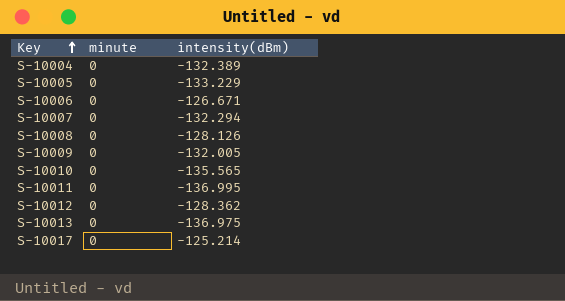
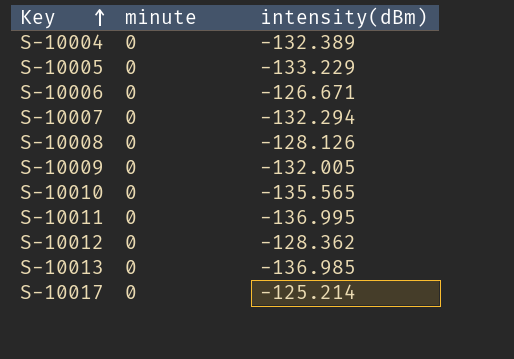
S-10013 | intensity(dBm): -136.975 -> -136.985

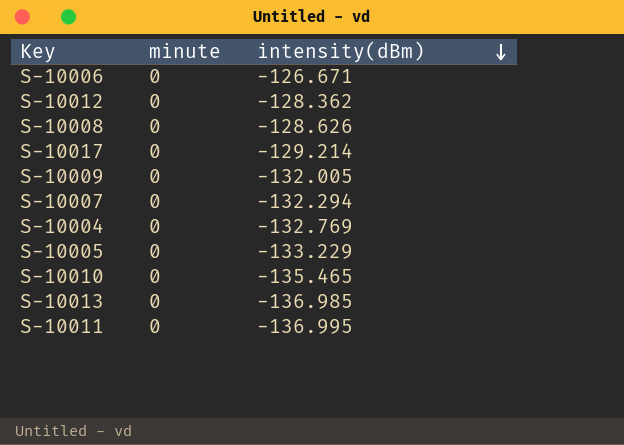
row order: Key ascending -> intensity(dBm) descending
S-10008 | intensity(dBm): -128.126 -> -128.626
S-10017 | intensity(dBm): -125.214 -> -129.214
S-10004 | intensity(dBm): -132.389 -> -132.769
S-10010 | intensity(dBm): -135.565 -> -135.465

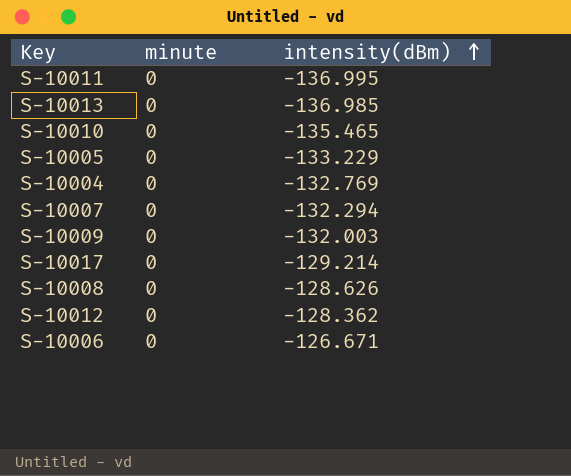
row order: intensity(dBm) descending -> intensity(dBm) ascending
S-10009 | intensity(dBm): -132.005 -> -132.003

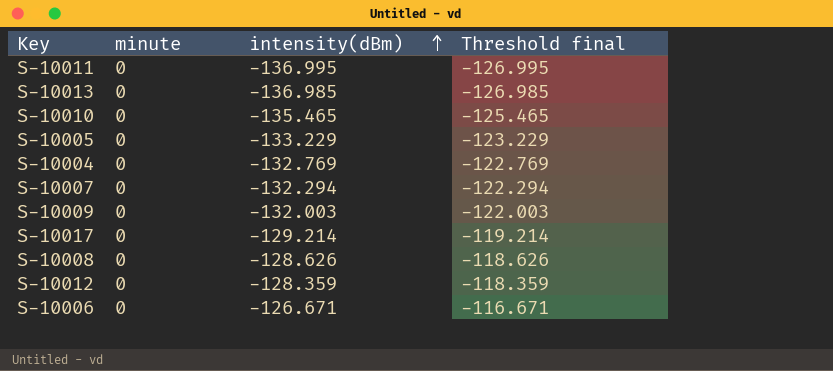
column Threshold final | formula: none -> [intensity(dBm)] + 10
S-10012 | intensity(dBm): -128.362 -> -128.359

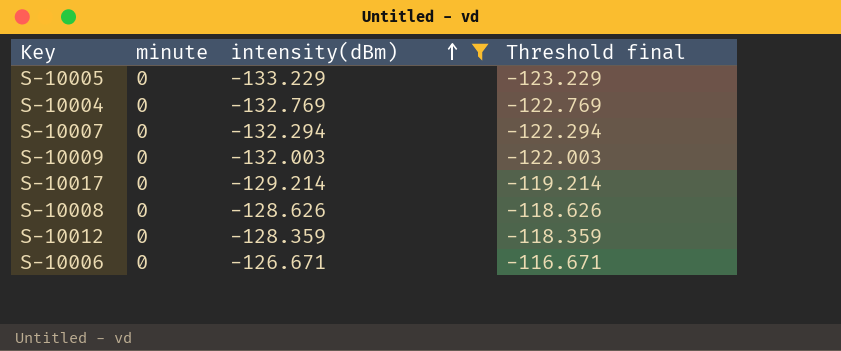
filter: none -> intensity(dBm) >= -133.229

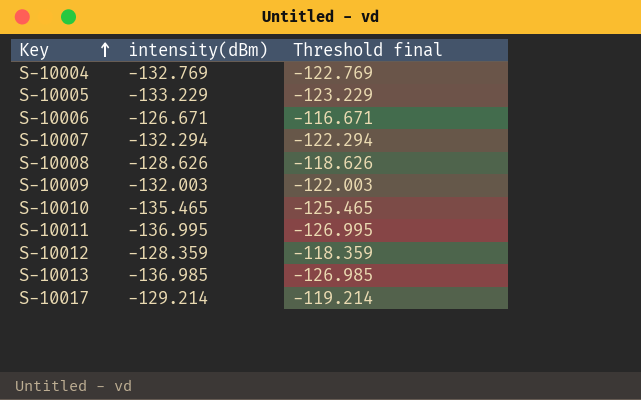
filter: intensity(dBm) >= -133.229 -> none
row order: intensity(dBm) ascending -> Key ascending
column minute | position: 2 -> none

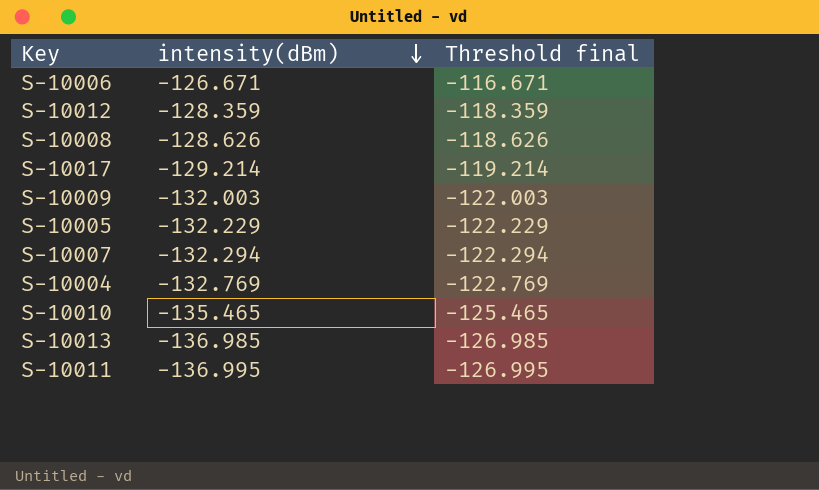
row order: Key ascending -> intensity(dBm) descending
S-10005 | intensity(dBm): -133.229 -> -132.229
S-10005 | Threshold final: -123.229 -> -122.229

